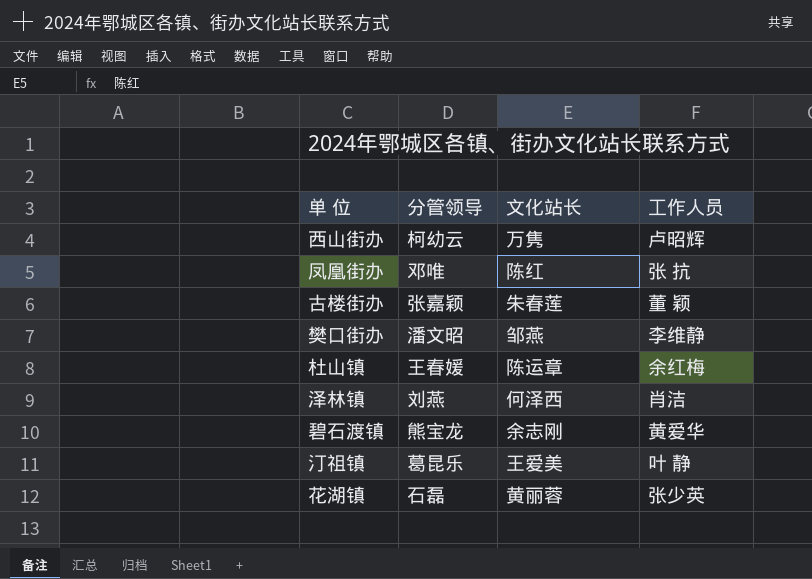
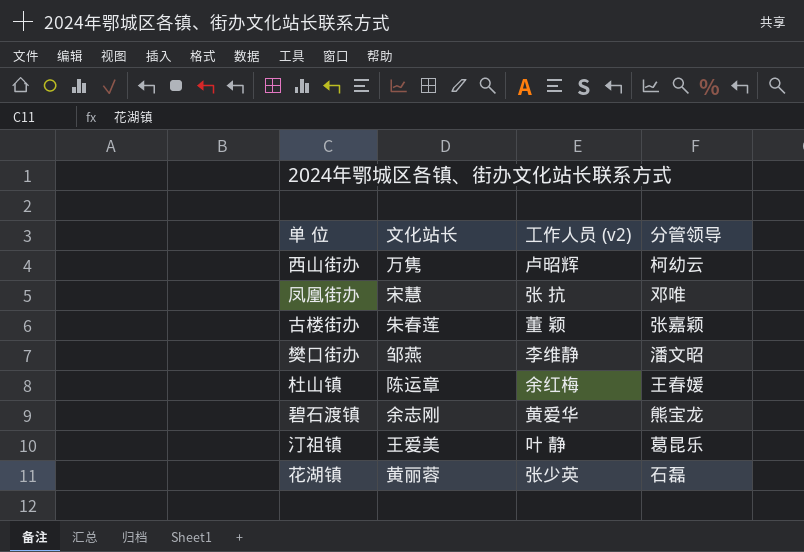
column name: 工作人员 -> 工作人员 (v2)
column 分管领导 | position: 2 -> 4
row 泽林镇: 刘燕 | 何泽西 | 肖洁 -> none
凤凰街办 | 文化站长: 陈红 -> 宋慧

